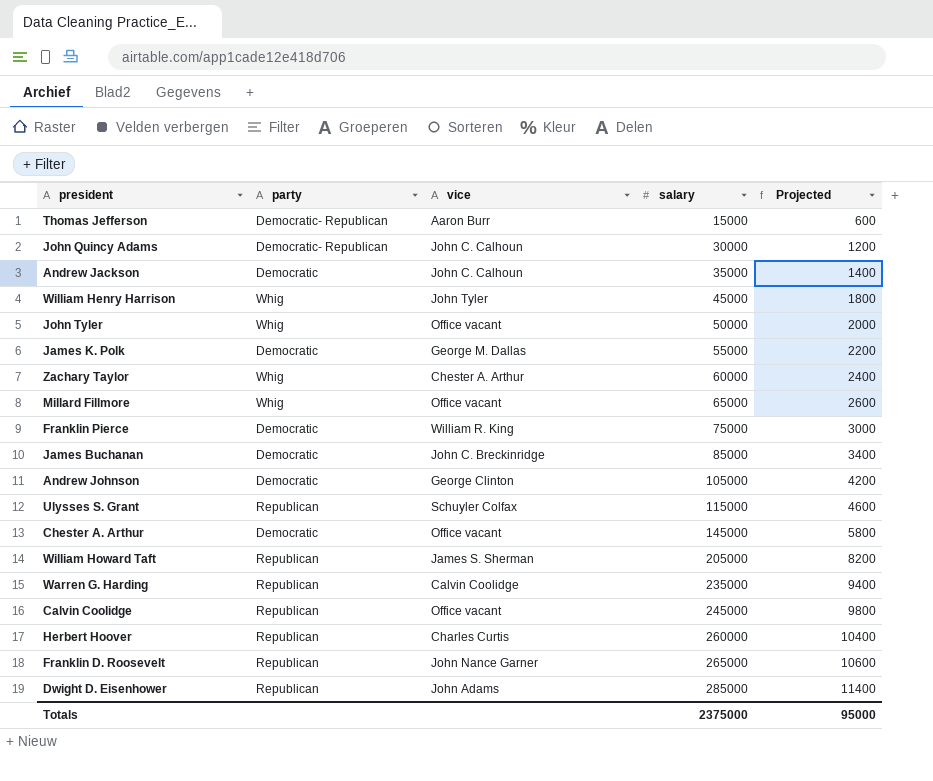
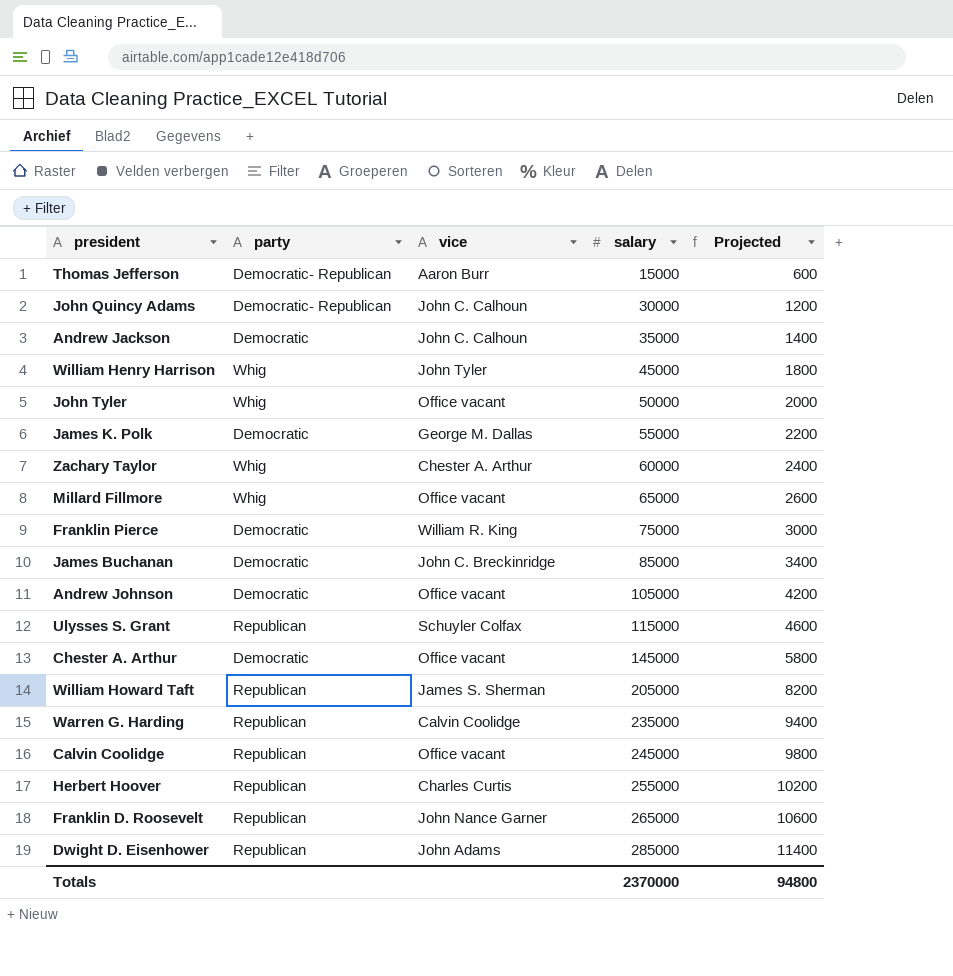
Andrew Johnson | vice: George Clinton -> Office vacant
Herbert Hoover | salary: 260000 -> 255000
Herbert Hoover | Projected: 10400 -> 10200
Totals | salary: 2375000 -> 2370000
Totals | Projected: 95000 -> 94800

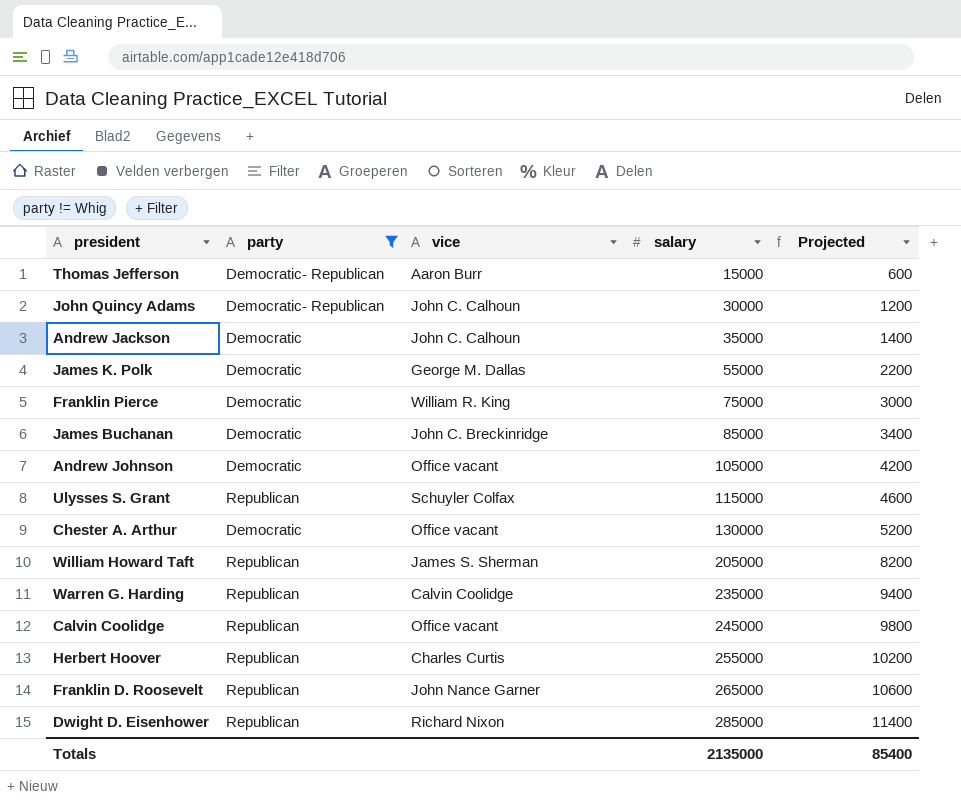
filter: none -> party != Whig
Chester A. Arthur | salary: 145000 -> 130000
Chester A. Arthur | Projected: 5800 -> 5200
Dwight D. Eisenhower | vice: John Adams -> Richard Nixon
Totals | salary: 2370000 -> 2135000
Totals | Projected: 94800 -> 85400

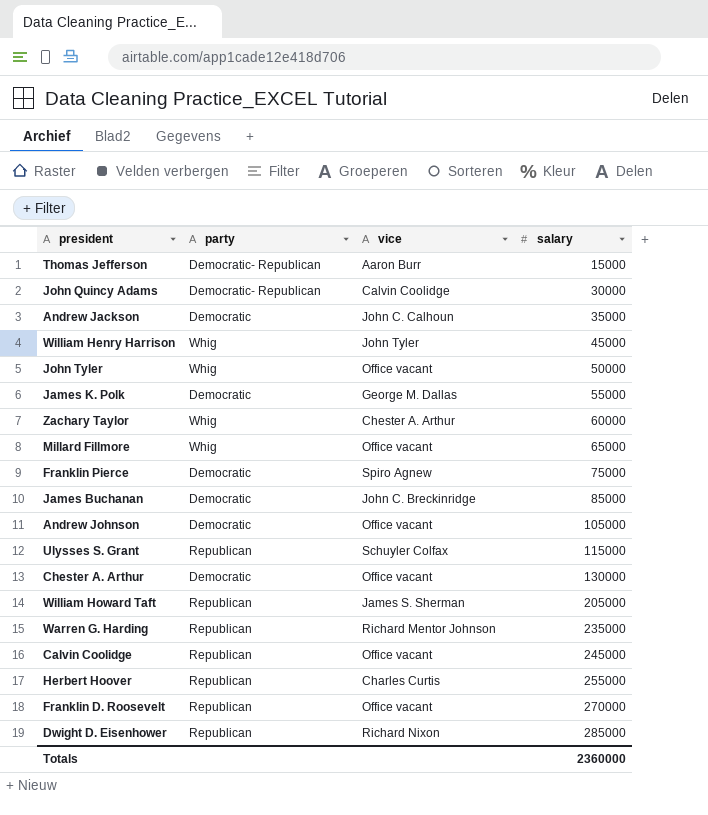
filter: party != Whig -> none
column Projected | formula: [salary] * 0.04 -> none
John Quincy Adams | vice: John C. Calhoun -> Calvin Coolidge
Franklin Pierce | vice: William R. King -> Spiro Agnew
Warren G. Harding | vice: Calvin Coolidge -> Richard Mentor Johnson
Franklin D. Roosevelt | vice: John Nance Garner -> Office vacant
Franklin D. Roosevelt | salary: 265000 -> 270000
Totals | salary: 2135000 -> 2360000

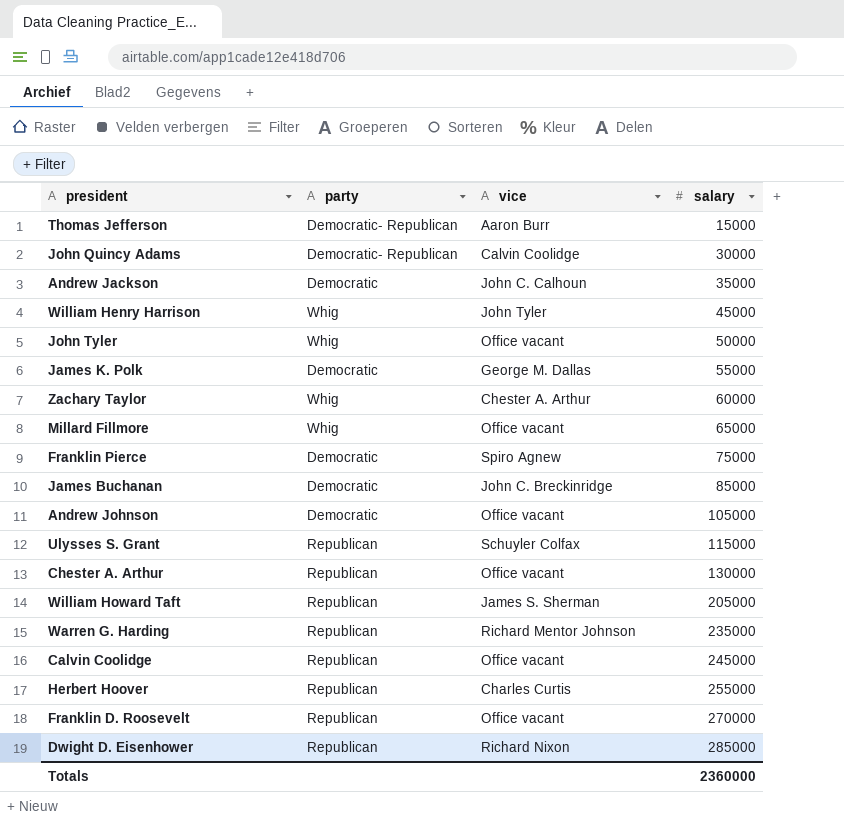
Chester A. Arthur | party: Democratic -> Republican

